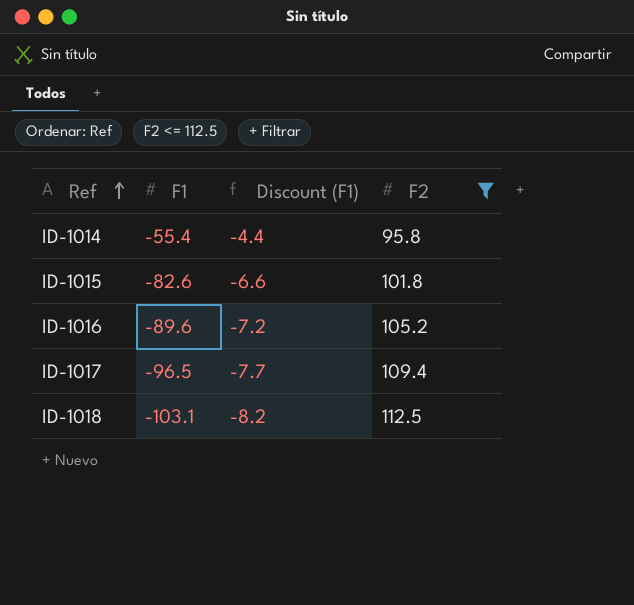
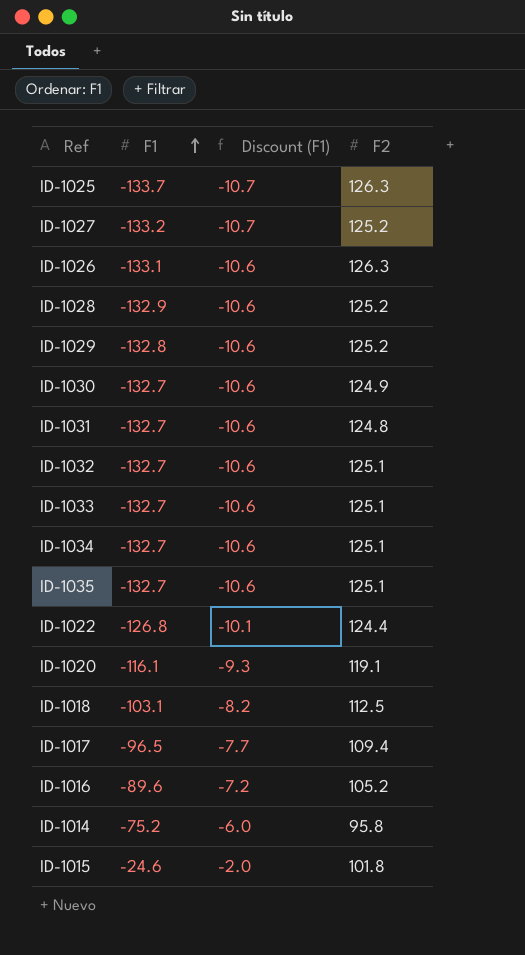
filter: F2 <= 112.5 -> none
row order: Ref ascending -> F1 ascending
ID-1014 | F1: -55.4 -> -75.2
ID-1014 | Discount (F1): -4.4 -> -6.0
ID-1015 | F1: -82.6 -> -24.6
ID-1015 | Discount (F1): -6.6 -> -2.0

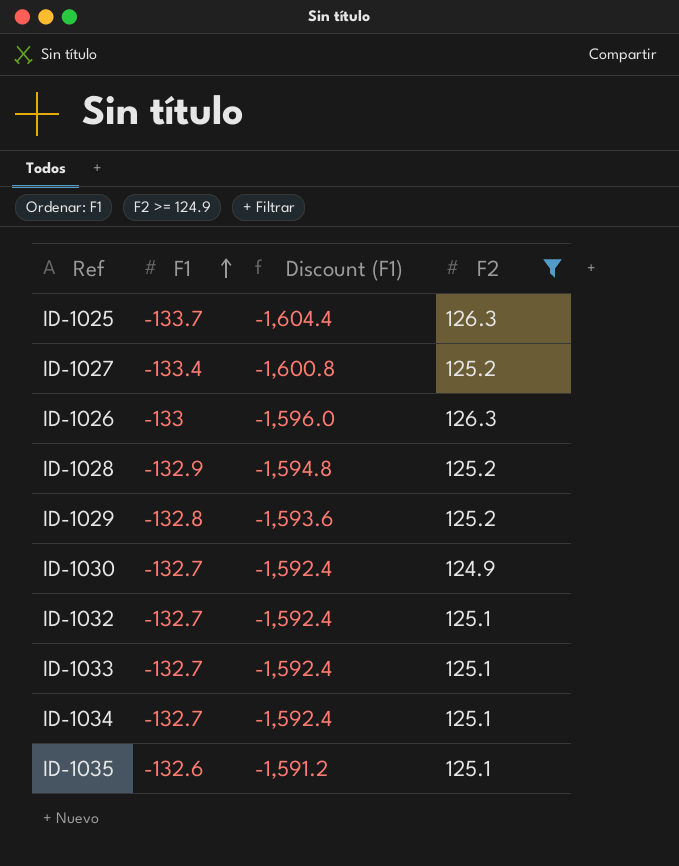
filter: none -> F2 >= 124.9
column Discount (F1) | formula: [F1] * 0.08 -> [F1] * 12
ID-1027 | F1: -133.2 -> -133.4
ID-1026 | F1: -133.1 -> -133
ID-1035 | F1: -132.7 -> -132.6

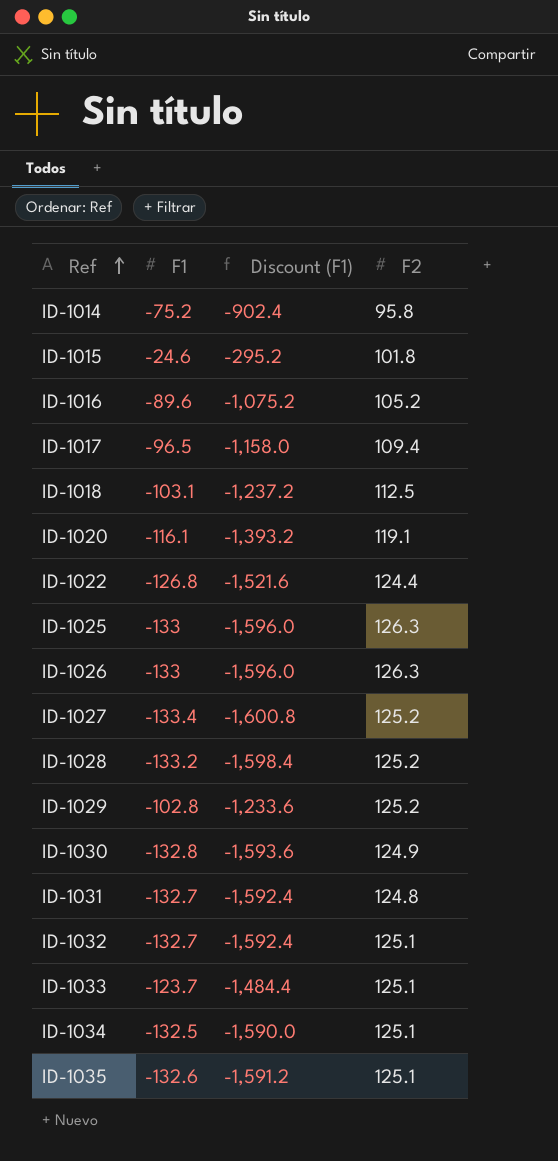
filter: F2 >= 124.9 -> none
row order: F1 ascending -> Ref ascending
ID-1025 | F1: -133.7 -> -133
ID-1025 | Discount (F1): -1,604.4 -> -1,596.0
ID-1028 | F1: -132.9 -> -133.2
ID-1028 | Discount (F1): -1,594.8 -> -1,598.4
ID-1029 | F1: -132.8 -> -102.8
ID-1029 | Discount (F1): -1,593.6 -> -1,233.6
ID-1030 | F1: -132.7 -> -132.8
ID-1030 | Discount (F1): -1,592.4 -> -1,593.6
ID-1033 | F1: -132.7 -> -123.7
ID-1033 | Discount (F1): -1,592.4 -> -1,484.4
ID-1034 | F1: -132.7 -> -132.5
ID-1034 | Discount (F1): -1,592.4 -> -1,590.0

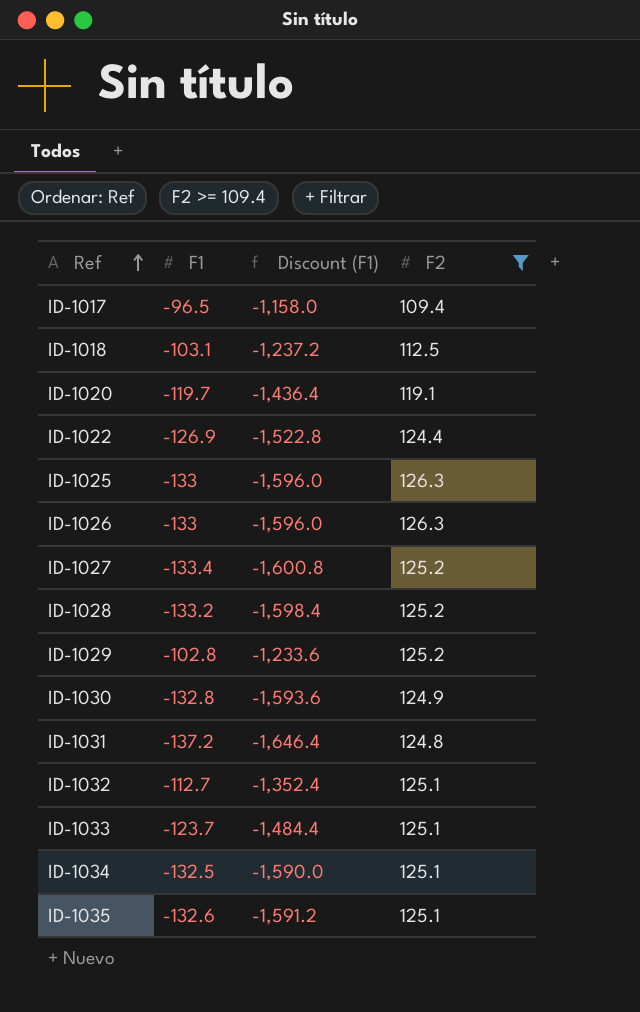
filter: none -> F2 >= 109.4
ID-1020 | F1: -116.1 -> -119.7
ID-1020 | Discount (F1): -1,393.2 -> -1,436.4
ID-1022 | F1: -126.8 -> -126.9
ID-1022 | Discount (F1): -1,521.6 -> -1,522.8
ID-1031 | F1: -132.7 -> -137.2
ID-1031 | Discount (F1): -1,592.4 -> -1,646.4
ID-1032 | F1: -132.7 -> -112.7
ID-1032 | Discount (F1): -1,592.4 -> -1,352.4

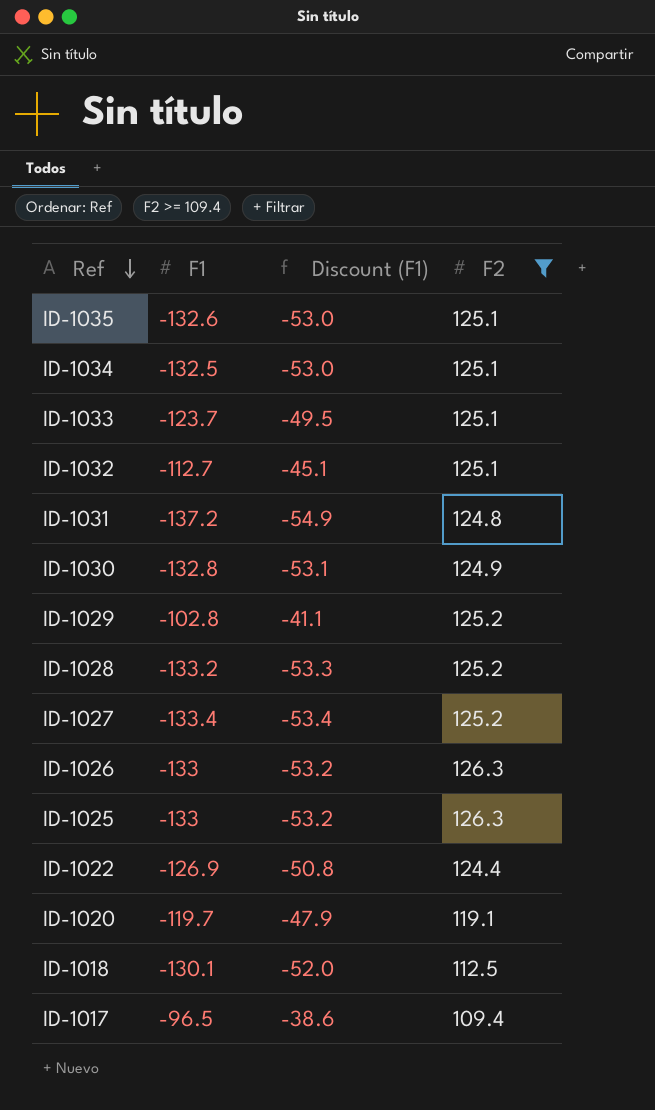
row order: Ref ascending -> Ref descending
column Discount (F1) | formula: [F1] * 12 -> [F1] * 0.4
ID-1018 | F1: -103.1 -> -130.1

